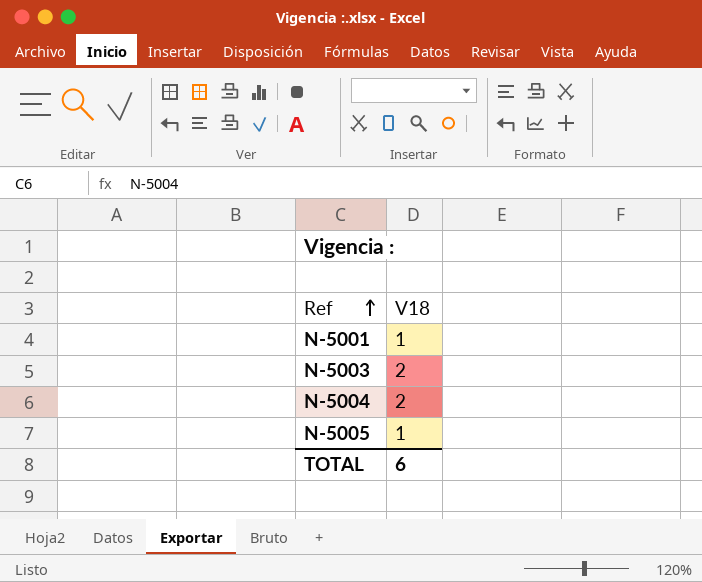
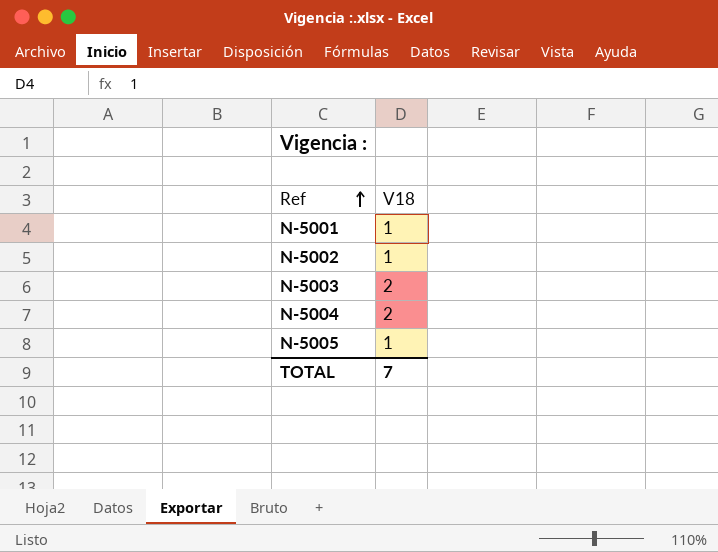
row N-5002: none -> 1
TOTAL | V18: 6 -> 7

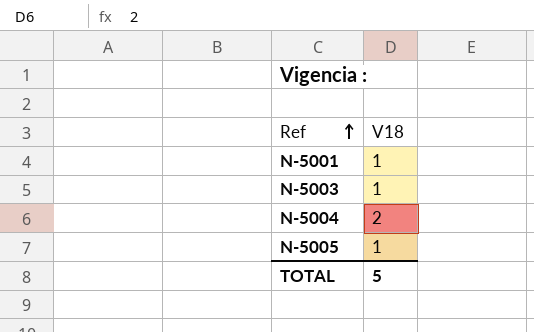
row N-5002: 1 -> none
N-5003 | V18: 2 -> 1
TOTAL | V18: 7 -> 5

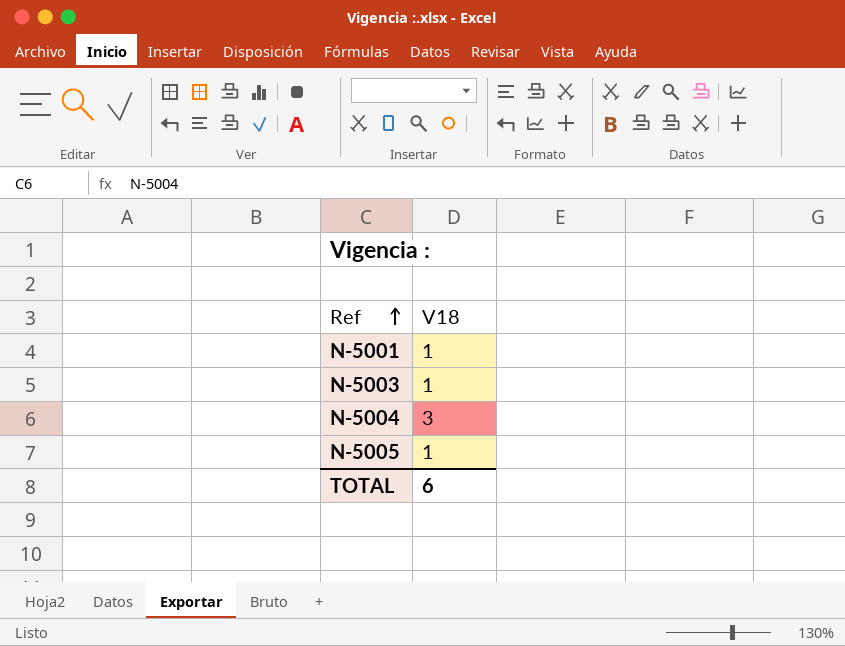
N-5004 | V18: 2 -> 3
TOTAL | V18: 5 -> 6

